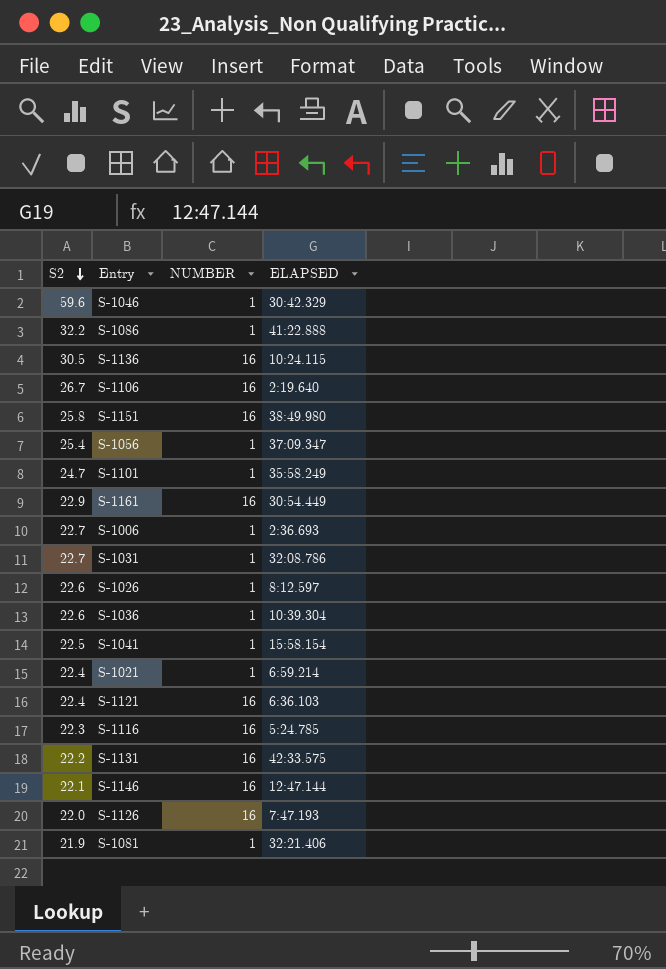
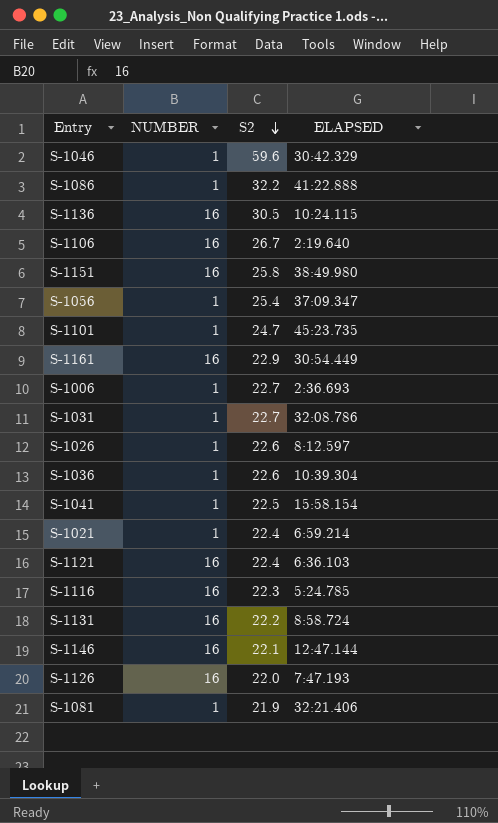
column S2 | position: 1 -> 3
S-1101 | ELAPSED: 35:58.249 -> 45:23.735
S-1131 | ELAPSED: 42:33.575 -> 8:58.724

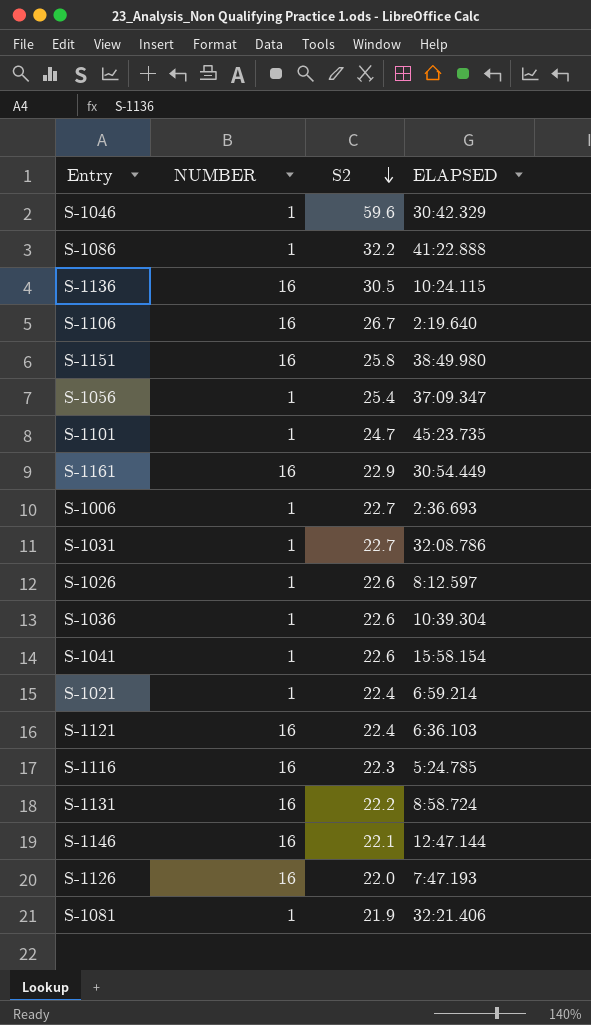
S-1041 | S2: 22.5 -> 22.6

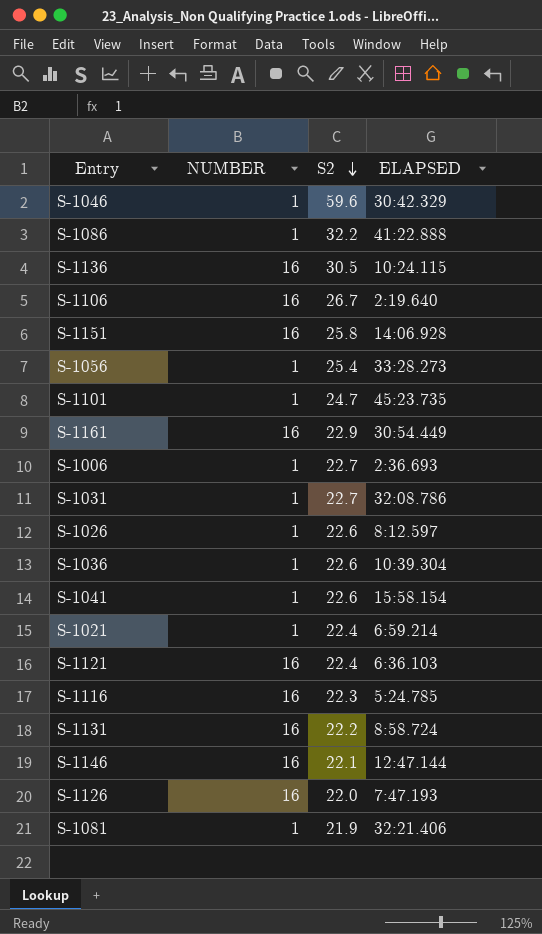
S-1151 | ELAPSED: 38:49.980 -> 14:06.928
S-1056 | ELAPSED: 37:09.347 -> 33:28.273

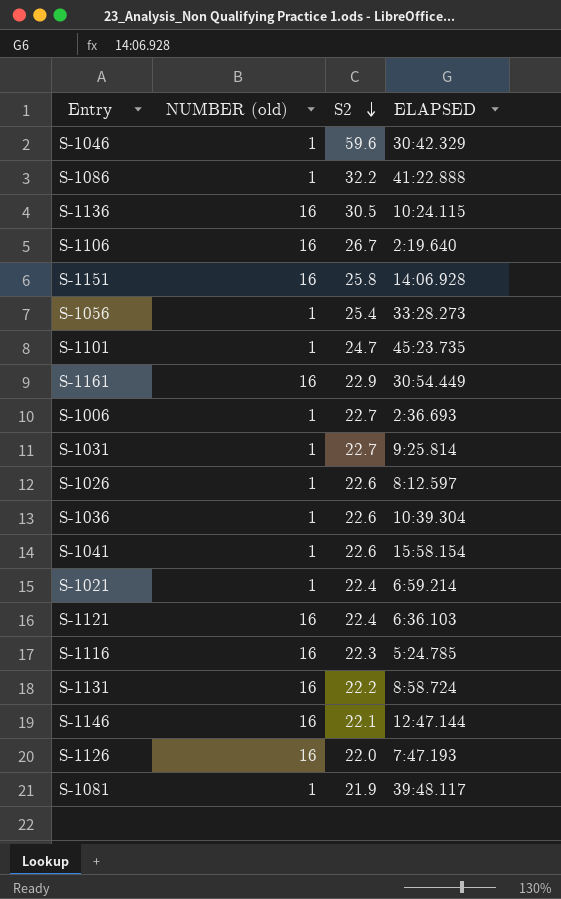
column name: NUMBER -> NUMBER (old)
S-1031 | ELAPSED: 32:08.786 -> 9:25.814
S-1081 | ELAPSED: 32:21.406 -> 39:48.117

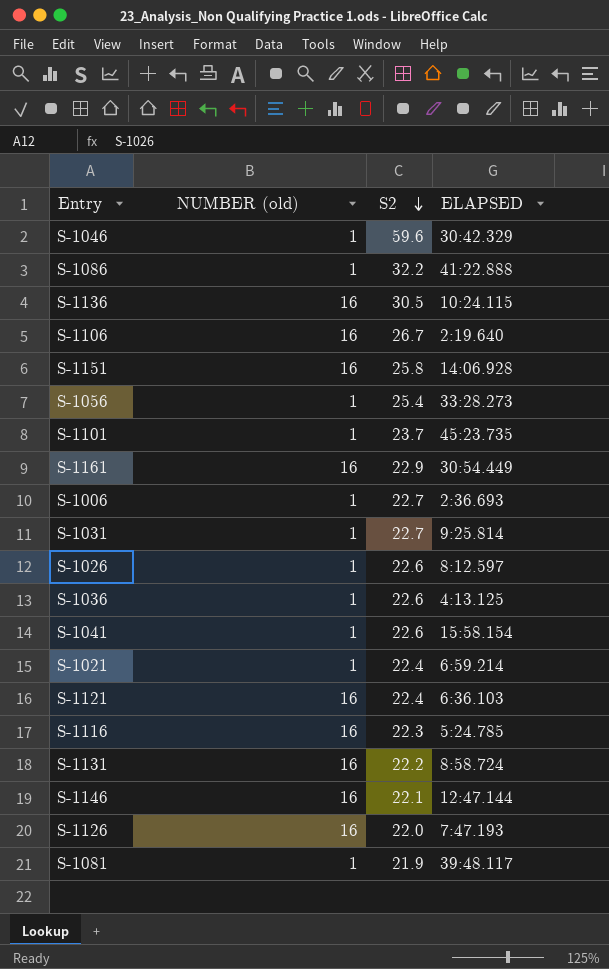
S-1101 | S2: 24.7 -> 23.7
S-1036 | ELAPSED: 10:39.304 -> 4:13.125

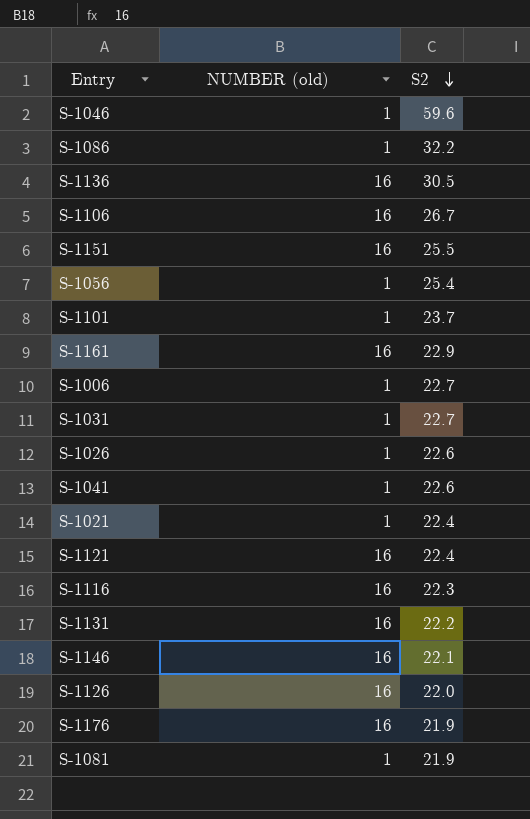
column ELAPSED | position: 4 -> none
row S-1036: 1 | 22.6 | 4:13.125 -> none
S-1151 | S2: 25.8 -> 25.5
row S-1176: none -> 16 | 21.9

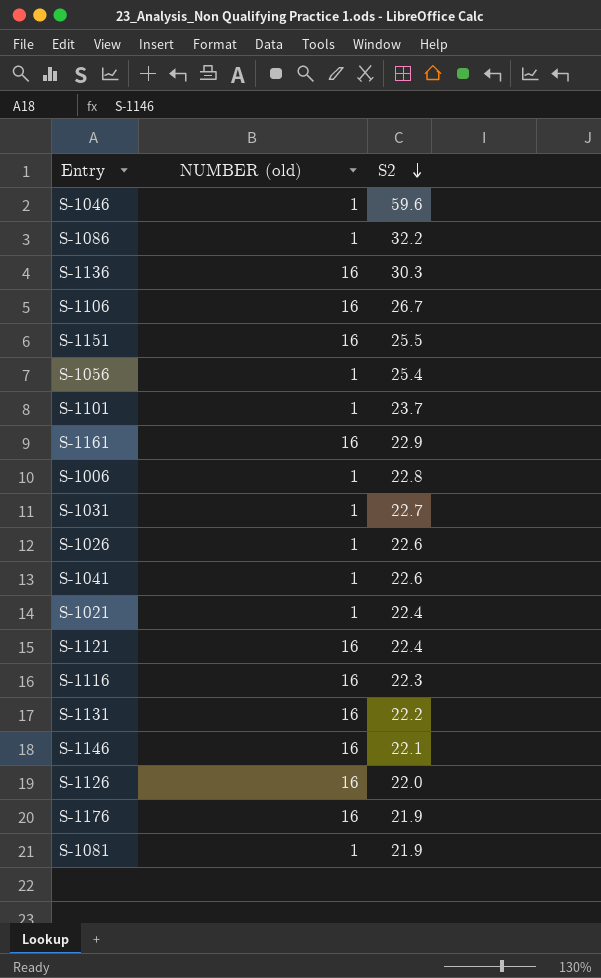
S-1136 | S2: 30.5 -> 30.3
S-1006 | S2: 22.7 -> 22.8

